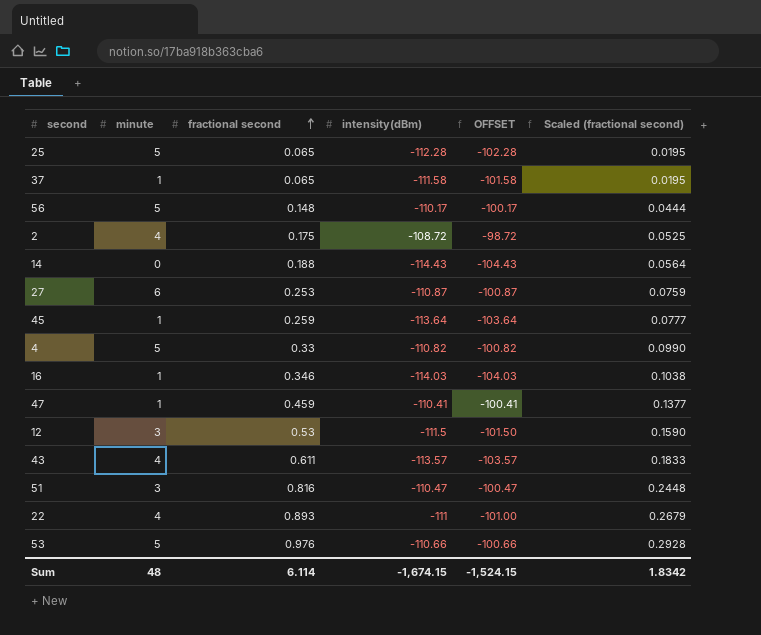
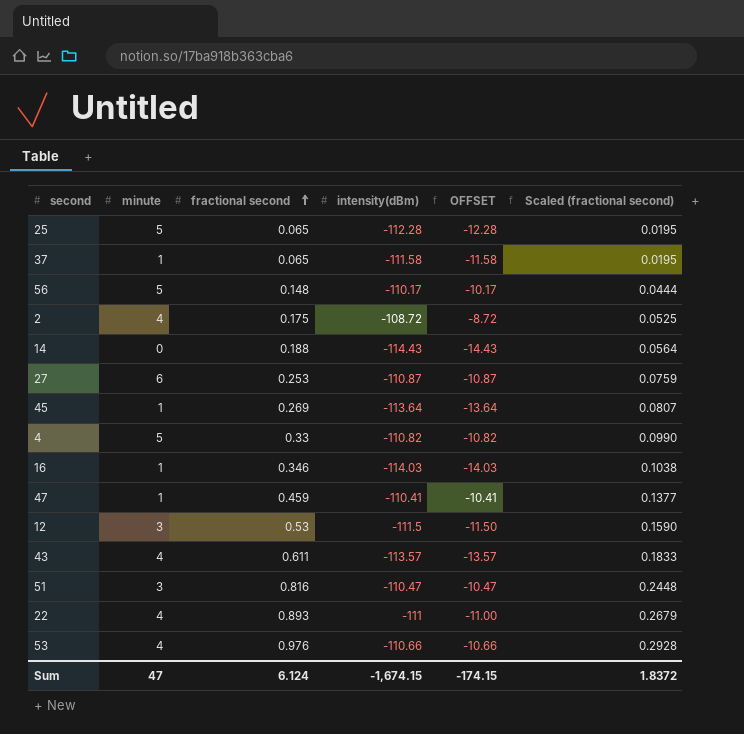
column OFFSET | formula: [intensity(dBm)] + 10 -> [intensity(dBm)] + 100
45 | fractional second: 0.259 -> 0.269
45 | Scaled (fractional second): 0.0777 -> 0.0807
53 | minute: 5 -> 4
Sum | minute: 48 -> 47
Sum | fractional second: 6.114 -> 6.124
Sum | OFFSET: -1,524.15 -> -174.15
Sum | Scaled (fractional second): 1.8342 -> 1.8372

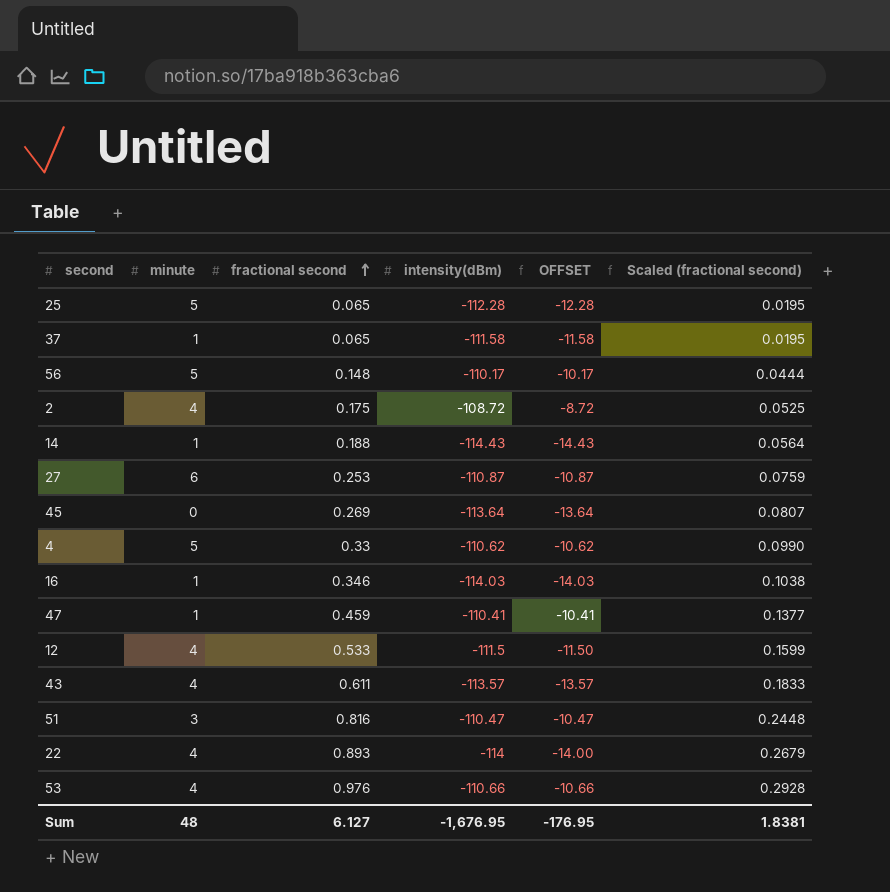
14 | minute: 0 -> 1
45 | minute: 1 -> 0
4 | intensity(dBm): -110.82 -> -110.62
4 | OFFSET: -10.82 -> -10.62
12 | minute: 3 -> 4
12 | fractional second: 0.53 -> 0.533
12 | Scaled (fractional second): 0.1590 -> 0.1599
22 | intensity(dBm): -111 -> -114
22 | OFFSET: -11.00 -> -14.00
Sum | minute: 47 -> 48
Sum | fractional second: 6.124 -> 6.127
Sum | intensity(dBm): -1,674.15 -> -1,676.95
Sum | OFFSET: -174.15 -> -176.95
Sum | Scaled (fractional second): 1.8372 -> 1.8381

